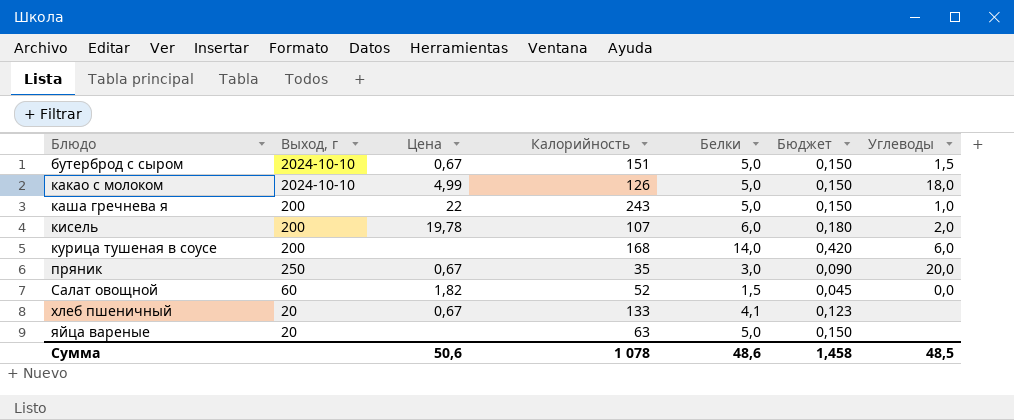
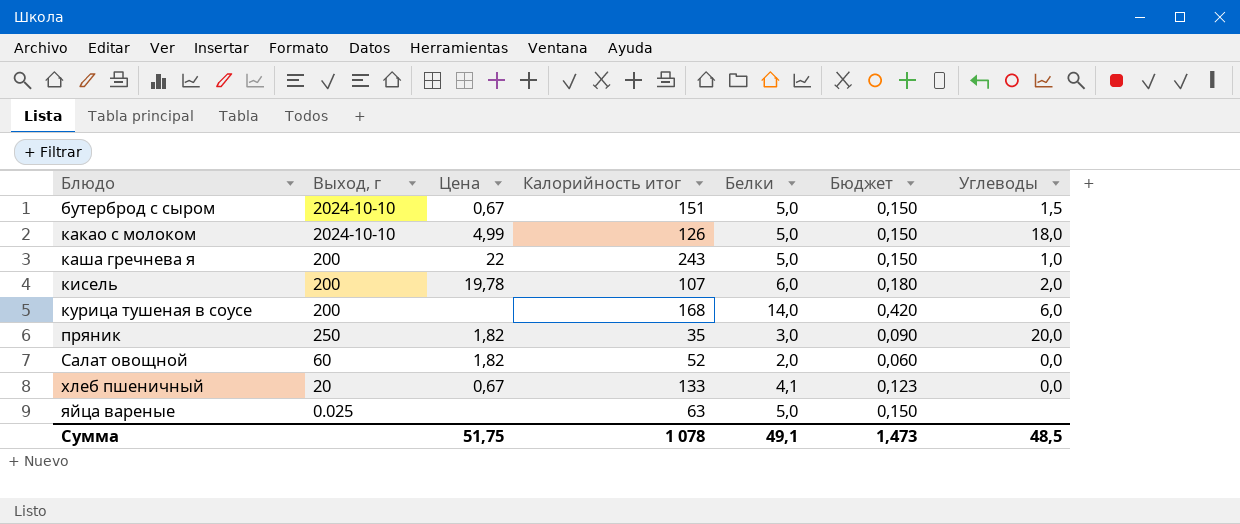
column name: Калорийность -> Калорийность итог
пряник | Цена: 0,67 -> 1,82
Салат овощной | Белки: 1,5 -> 2,0
Салат овощной | Бюджет: 0,045 -> 0,060
хлеб пшеничный | Углеводы: none -> 0,0
яйца вареные | Выход, г: 20 -> 0.025
Сумма | Цена: 50,6 -> 51,75
Сумма | Белки: 48,6 -> 49,1
Сумма | Бюджет: 1,458 -> 1,473

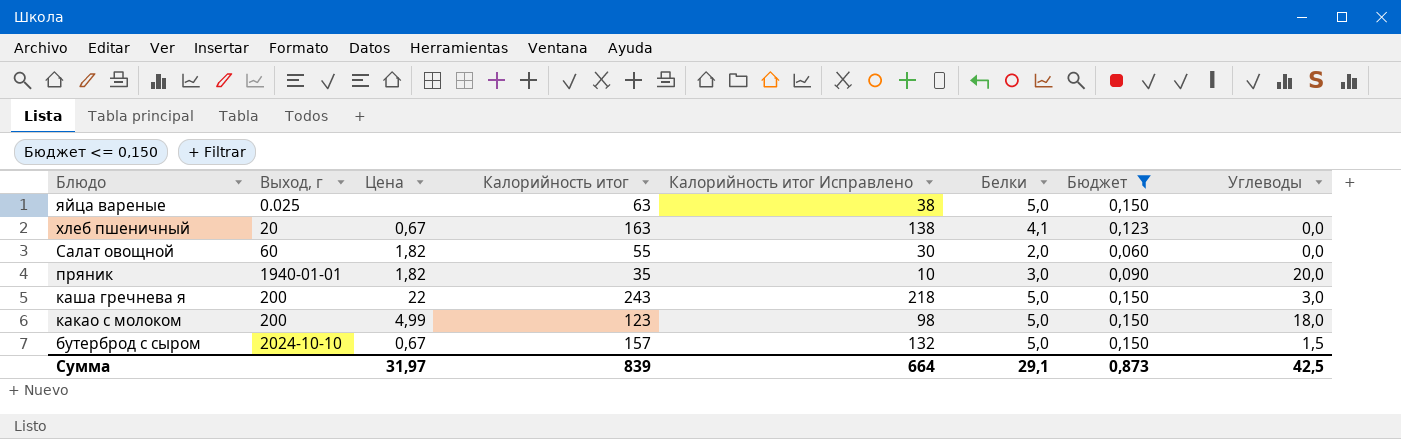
filter: none -> Бюджет <= 0,150
row order: Блюдо ascending -> Блюдо descending
column Калорийность итог Исправлено | formula: none -> [Калорийность итог] - 25
хлеб пшеничный | Калорийность итог: 133 -> 163
Салат овощной | Калорийность итог: 52 -> 55
пряник | Выход, г: 250 -> 1940-01-01
каша гречнева я | Углеводы: 1,0 -> 3,0
какао с молоком | Выход, г: 2024-10-10 -> 200
какао с молоком | Калорийность итог: 126 -> 123
бутерброд с сыром | Калорийность итог: 151 -> 157
Сумма | Цена: 51,75 -> 31,97
Сумма | Калорийность итог: 1 078 -> 839
Сумма | Белки: 49,1 -> 29,1
Сумма | Бюджет: 1,473 -> 0,873
Сумма | Углеводы: 48,5 -> 42,5

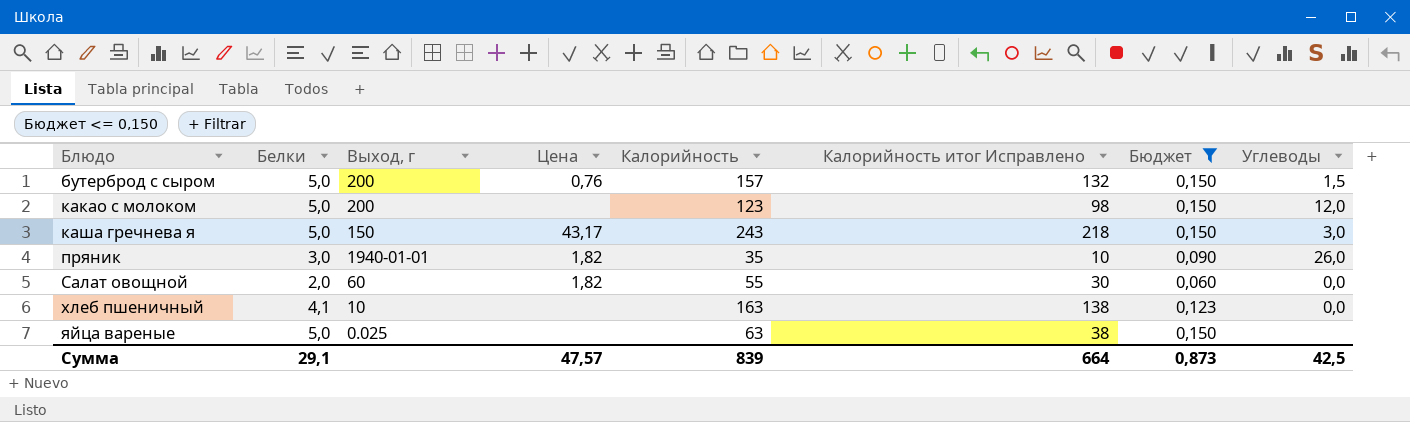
row order: Блюдо descending -> Блюдо ascending
column Белки | position: 6 -> 2
column name: Калорийность итог -> Калорийность
бутерброд с сыром | Выход, г: 2024-10-10 -> 200
бутерброд с сыром | Цена: 0,67 -> 0,76
какао с молоком | Цена: 4,99 -> none
какао с молоком | Углеводы: 18,0 -> 12,0
каша гречнева я | Выход, г: 200 -> 150
каша гречнева я | Цена: 22 -> 43,17
пряник | Углеводы: 20,0 -> 26,0
хлеб пшеничный | Выход, г: 20 -> 10
хлеб пшеничный | Цена: 0,67 -> none
Сумма | Цена: 31,97 -> 47,57

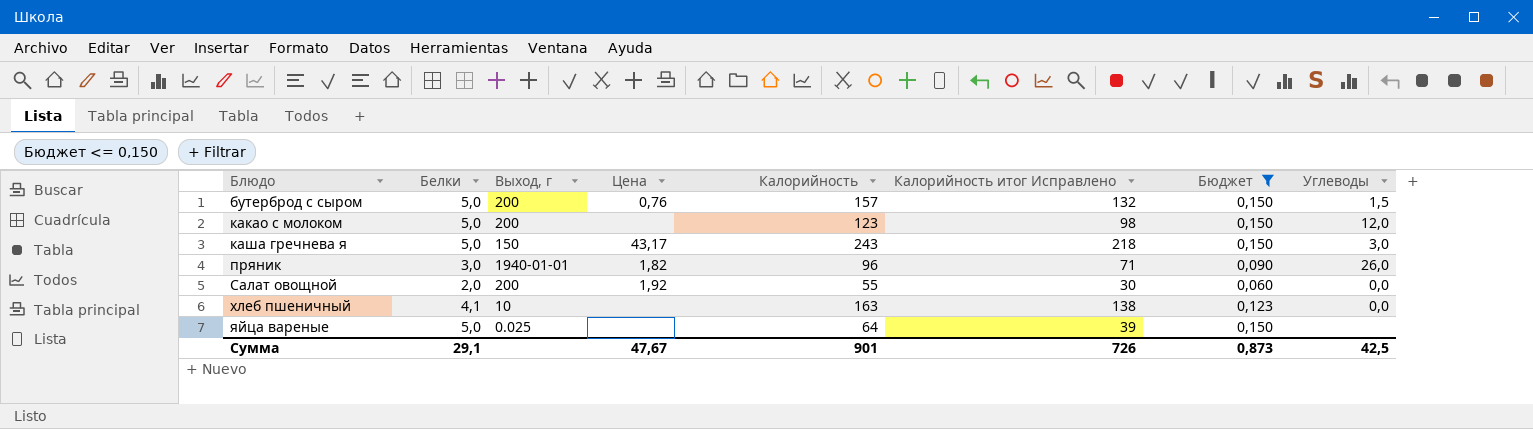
пряник | Калорийность: 35 -> 96
пряник | Калорийность итог Исправлено: 10 -> 71
Салат овощной | Выход, г: 60 -> 200
Салат овощной | Цена: 1,82 -> 1,92
яйца вареные | Калорийность: 63 -> 64
яйца вареные | Калорийность итог Исправлено: 38 -> 39
Сумма | Цена: 47,57 -> 47,67
Сумма | Калорийность: 839 -> 901
Сумма | Калорийность итог Исправлено: 664 -> 726

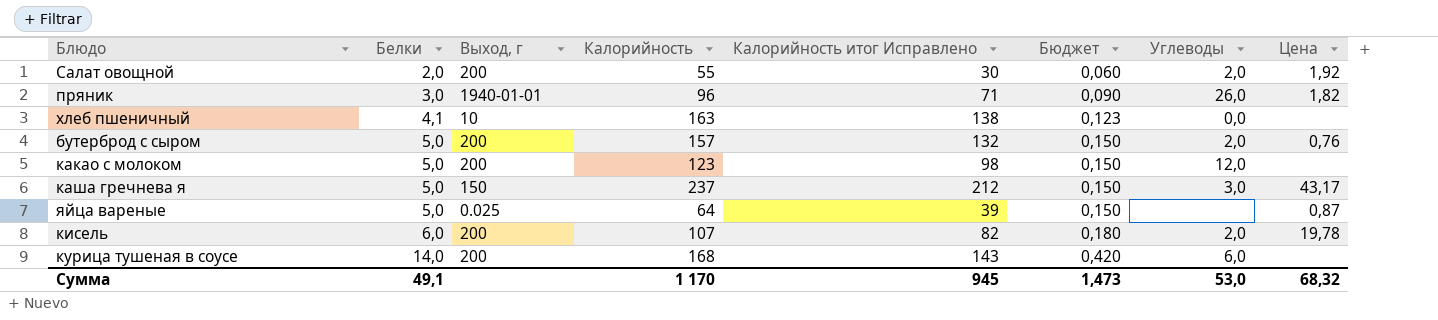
filter: Бюджет <= 0,150 -> none
row order: Блюдо ascending -> Белки ascending
column Цена | position: 4 -> 8
Салат овощной | Углеводы: 0,0 -> 2,0
бутерброд с сыром | Углеводы: 1,5 -> 2,0
каша гречнева я | Калорийность: 243 -> 237
каша гречнева я | Калорийность итог Исправлено: 218 -> 212
яйца вареные | Цена: none -> 0,87
Сумма | Белки: 29,1 -> 49,1
Сумма | Калорийность: 901 -> 1 170
Сумма | Калорийность итог Исправлено: 726 -> 945
Сумма | Бюджет: 0,873 -> 1,473
Сумма | Углеводы: 42,5 -> 53,0
Сумма | Цена: 47,67 -> 68,32

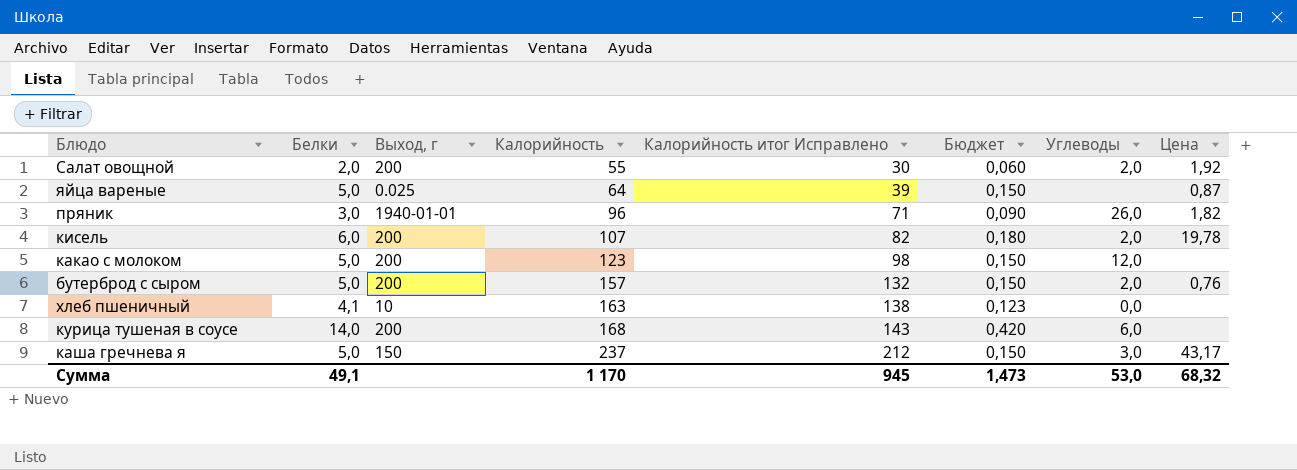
row order: Белки ascending -> Калорийность ascending

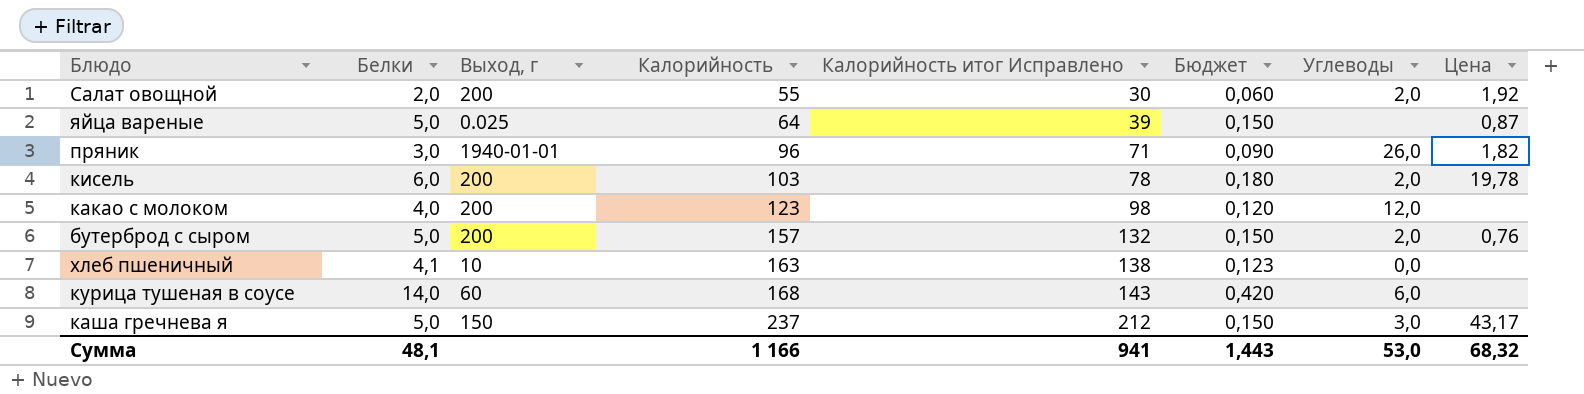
кисель | Калорийность: 107 -> 103
кисель | Калорийность итог Исправлено: 82 -> 78
какао с молоком | Белки: 5,0 -> 4,0
какао с молоком | Бюджет: 0,150 -> 0,120
курица тушеная в соусе | Выход, г: 200 -> 60
Сумма | Белки: 49,1 -> 48,1
Сумма | Калорийность: 1 170 -> 1 166
Сумма | Калорийность итог Исправлено: 945 -> 941
Сумма | Бюджет: 1,473 -> 1,443

